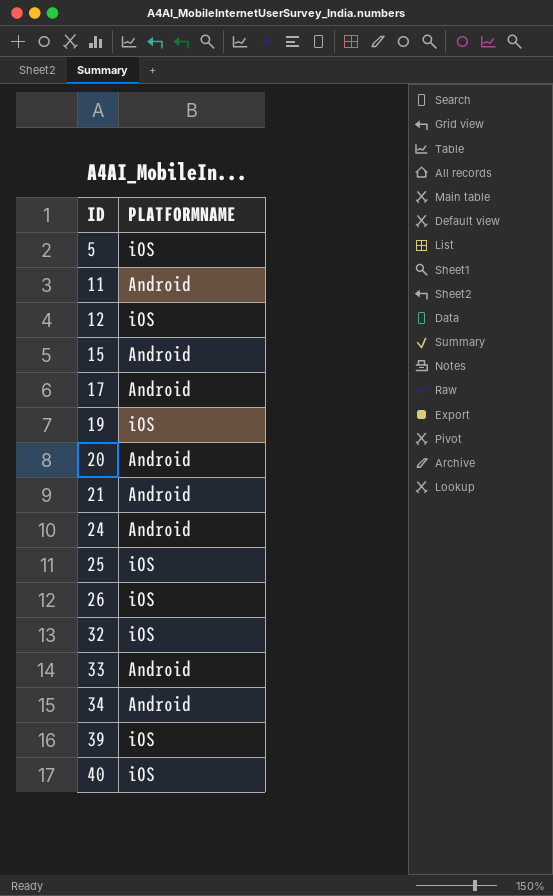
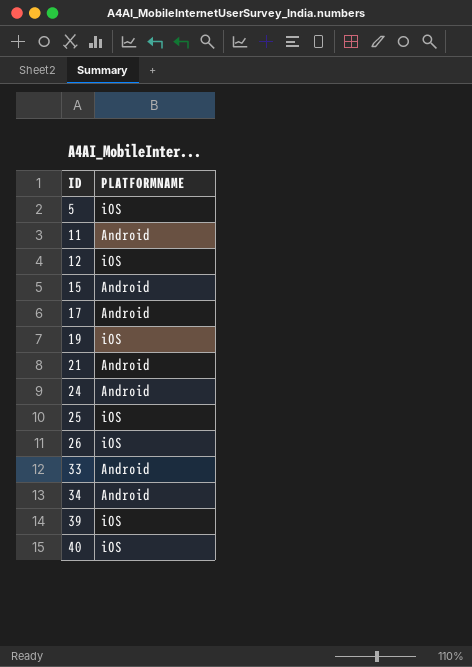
row 20: Android -> none
row 32: iOS -> none

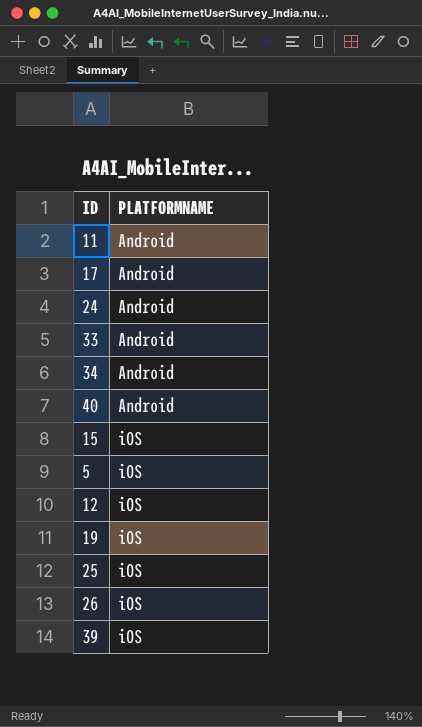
row order: ID ascending -> PLATFORMNAME ascending
row 21: Android -> none
40 | PLATFORMNAME: iOS -> Android
15 | PLATFORMNAME: Android -> iOS

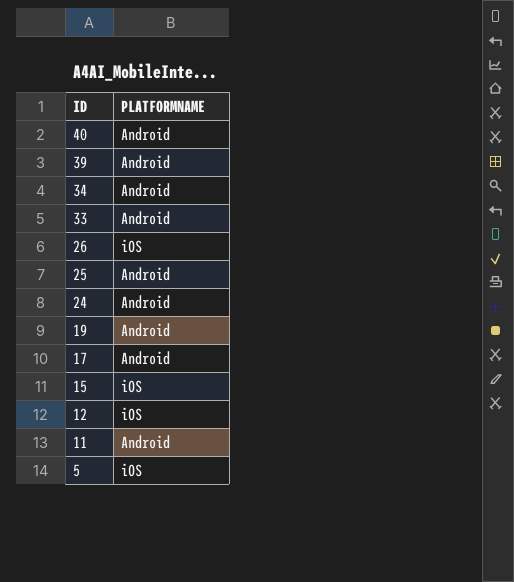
row order: PLATFORMNAME ascending -> ID descending
39 | PLATFORMNAME: iOS -> Android
25 | PLATFORMNAME: iOS -> Android
19 | PLATFORMNAME: iOS -> Android

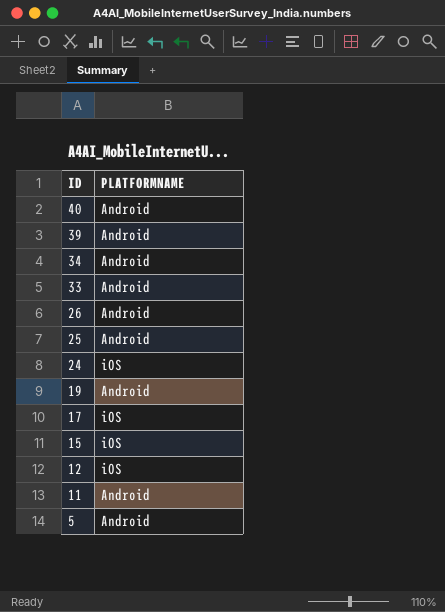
26 | PLATFORMNAME: iOS -> Android
24 | PLATFORMNAME: Android -> iOS
17 | PLATFORMNAME: Android -> iOS
5 | PLATFORMNAME: iOS -> Android

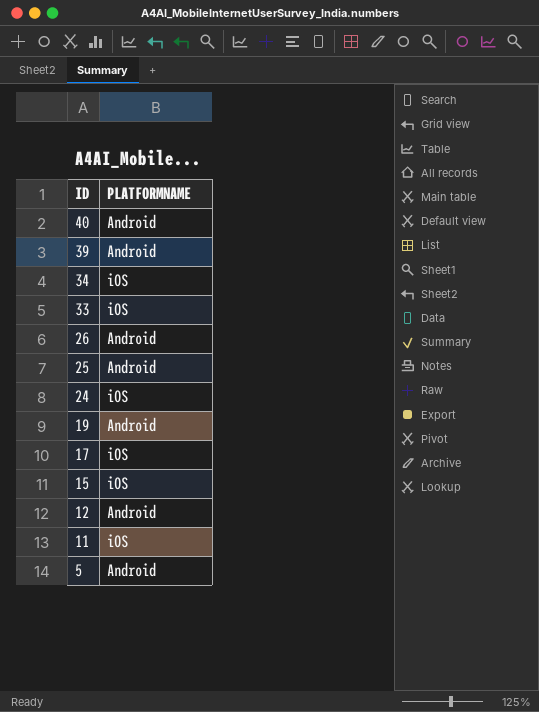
34 | PLATFORMNAME: Android -> iOS
33 | PLATFORMNAME: Android -> iOS
12 | PLATFORMNAME: iOS -> Android
11 | PLATFORMNAME: Android -> iOS

